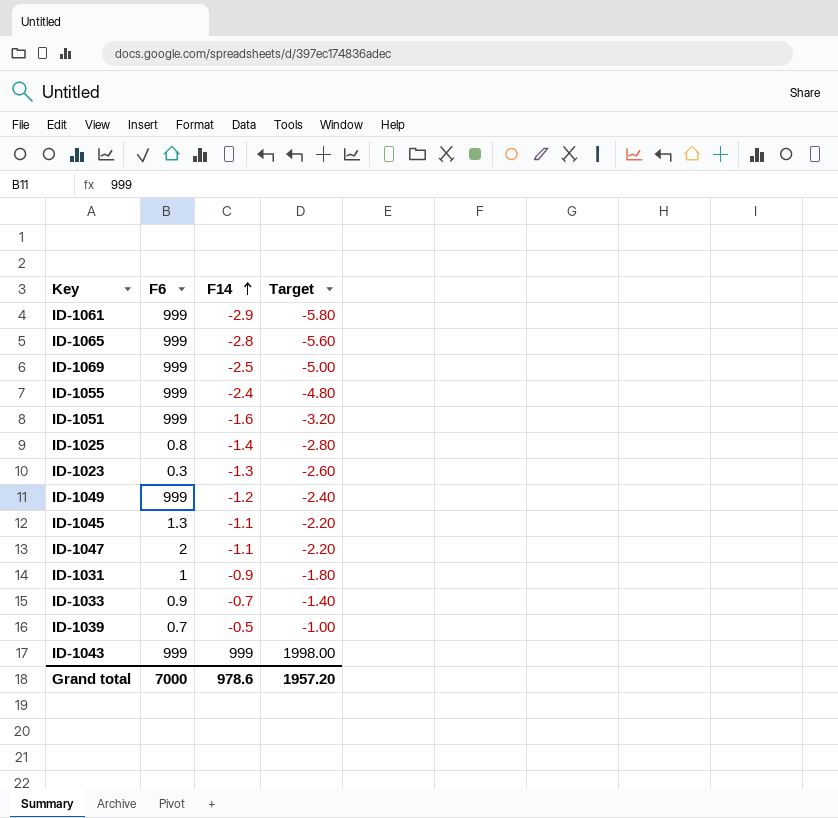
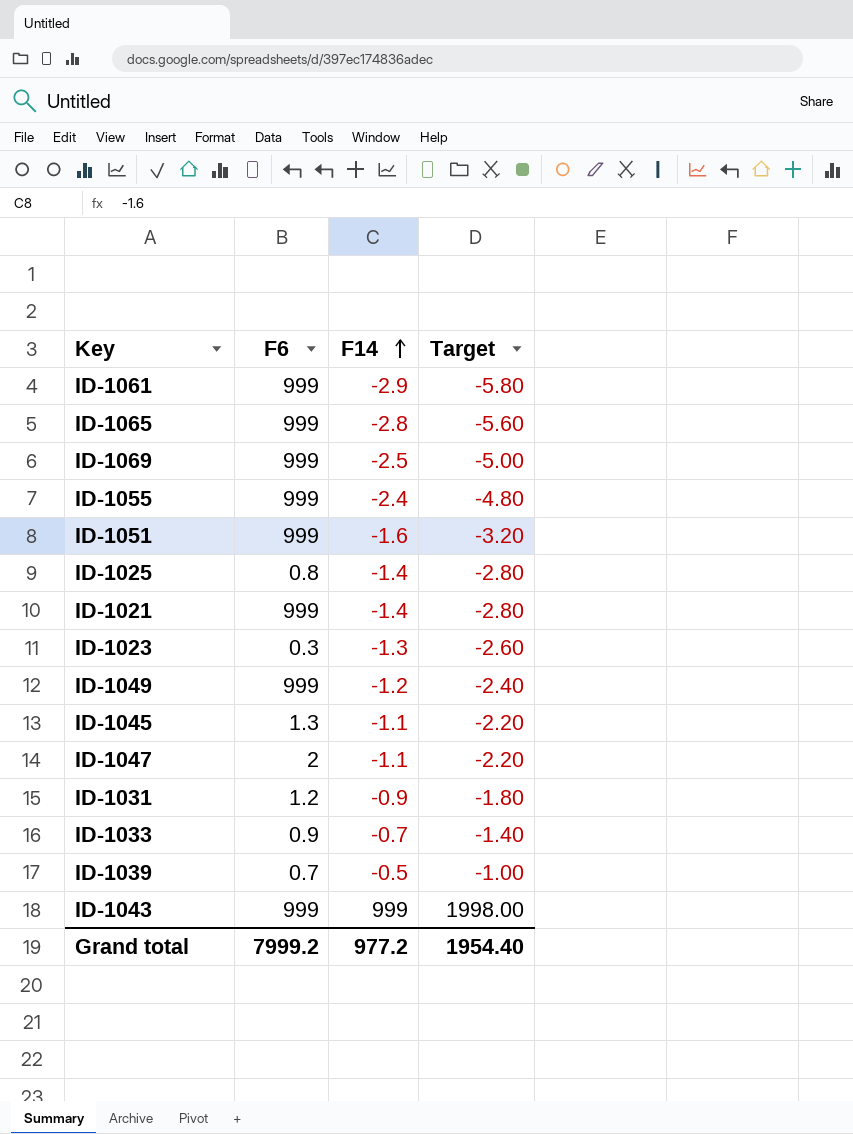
row ID-1021: none -> 999 | -1.4 | -2.80
ID-1031 | F6: 1 -> 1.2
Grand total | F6: 7000 -> 7999.2
Grand total | F14: 978.6 -> 977.2
Grand total | Target: 1957.20 -> 1954.40

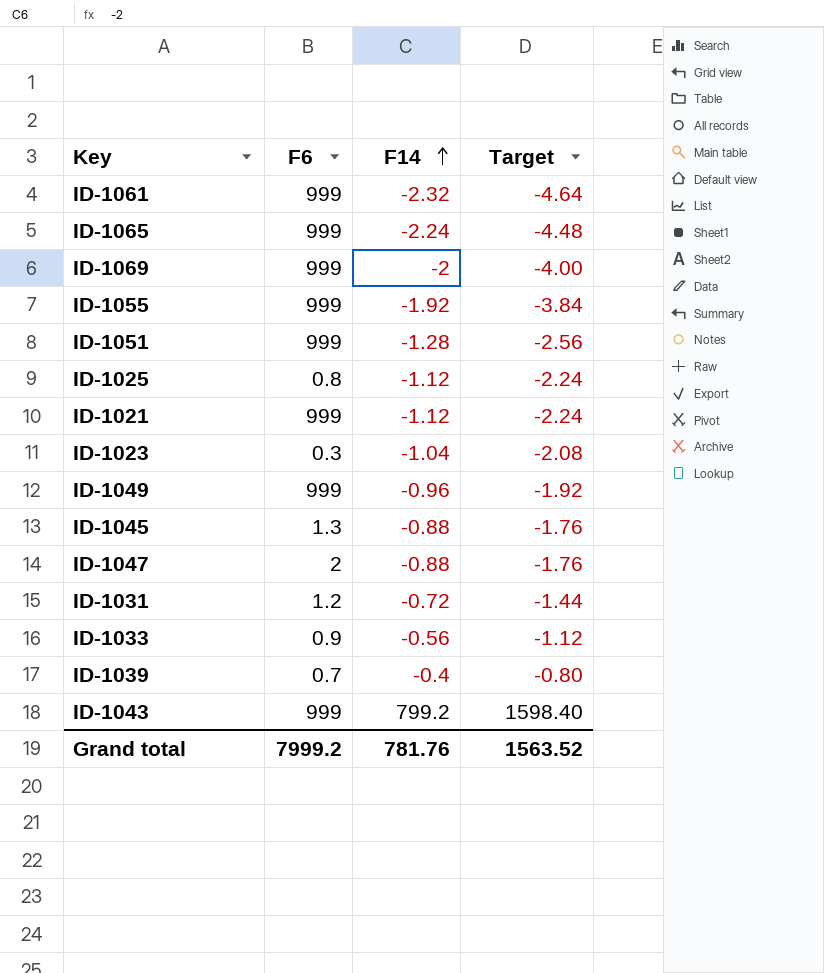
ID-1061 | F14: -2.9 -> -2.32
ID-1061 | Target: -5.80 -> -4.64
ID-1065 | F14: -2.8 -> -2.24
ID-1065 | Target: -5.60 -> -4.48
ID-1069 | F14: -2.5 -> -2
ID-1069 | Target: -5.00 -> -4.00
ID-1055 | F14: -2.4 -> -1.92
ID-1055 | Target: -4.80 -> -3.84
ID-1051 | F14: -1.6 -> -1.28
ID-1051 | Target: -3.20 -> -2.56
ID-1025 | F14: -1.4 -> -1.12
ID-1025 | Target: -2.80 -> -2.24
ID-1021 | F14: -1.4 -> -1.12
ID-1021 | Target: -2.80 -> -2.24
ID-1023 | F14: -1.3 -> -1.04
ID-1023 | Target: -2.60 -> -2.08
ID-1049 | F14: -1.2 -> -0.96
ID-1049 | Target: -2.40 -> -1.92
ID-1045 | F14: -1.1 -> -0.88
ID-1045 | Target: -2.20 -> -1.76
ID-1047 | F14: -1.1 -> -0.88
ID-1047 | Target: -2.20 -> -1.76
ID-1031 | F14: -0.9 -> -0.72
ID-1031 | Target: -1.80 -> -1.44
ID-1033 | F14: -0.7 -> -0.56
ID-1033 | Target: -1.40 -> -1.12
ID-1039 | F14: -0.5 -> -0.4
ID-1039 | Target: -1.00 -> -0.80
ID-1043 | F14: 999 -> 799.2
ID-1043 | Target: 1998.00 -> 1598.40
Grand total | F14: 977.2 -> 781.76
Grand total | Target: 1954.40 -> 1563.52

